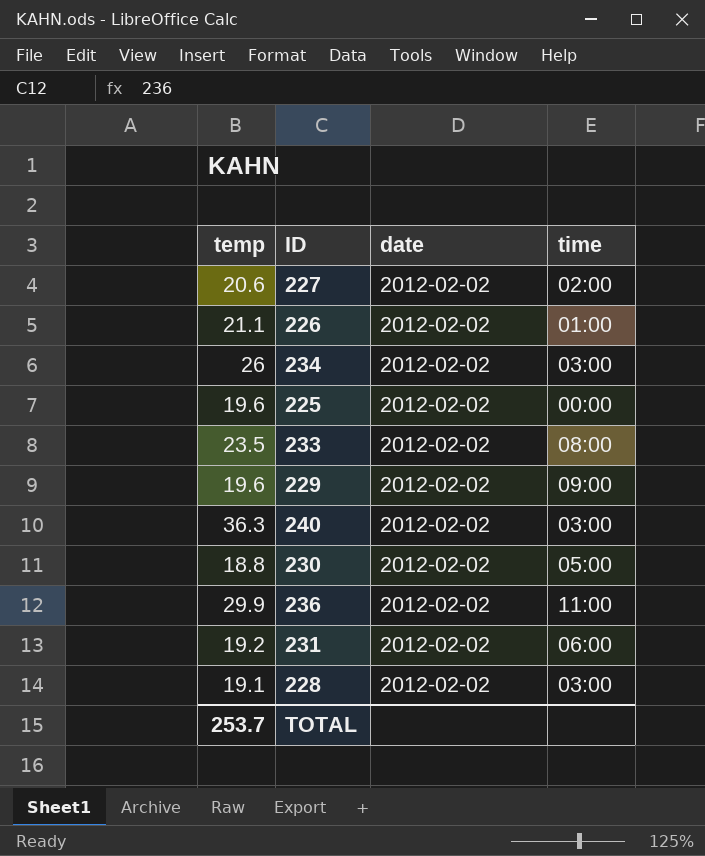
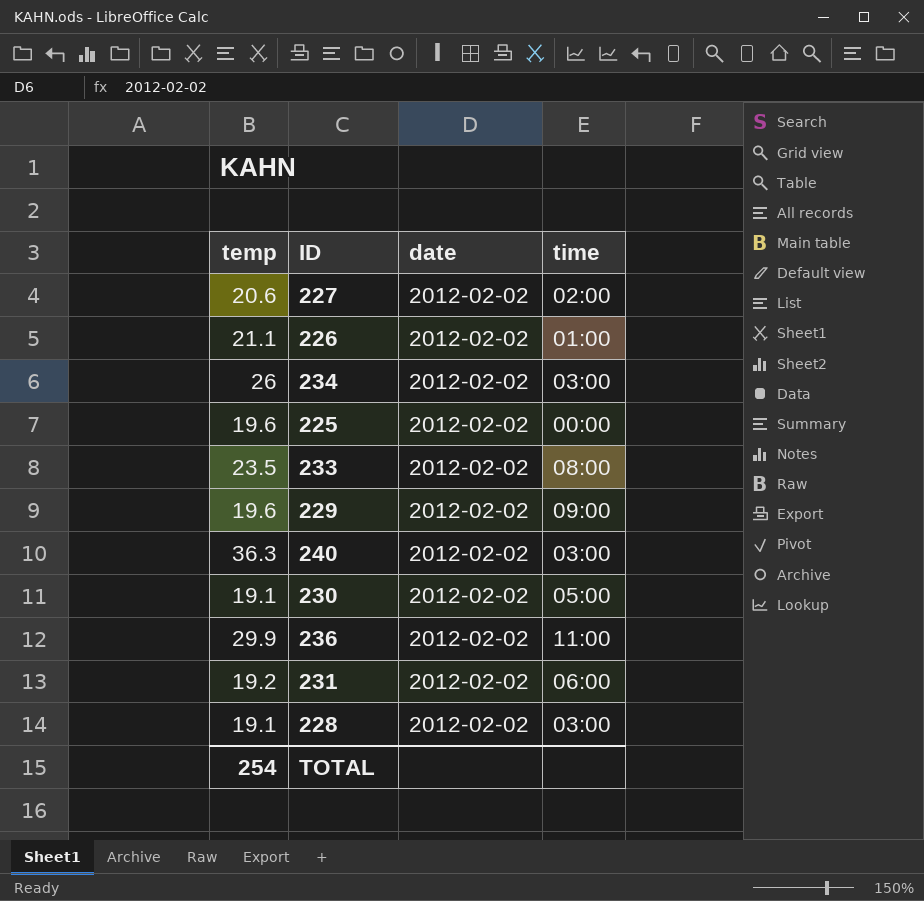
230 | temp: 18.8 -> 19.1
TOTAL | temp: 253.7 -> 254

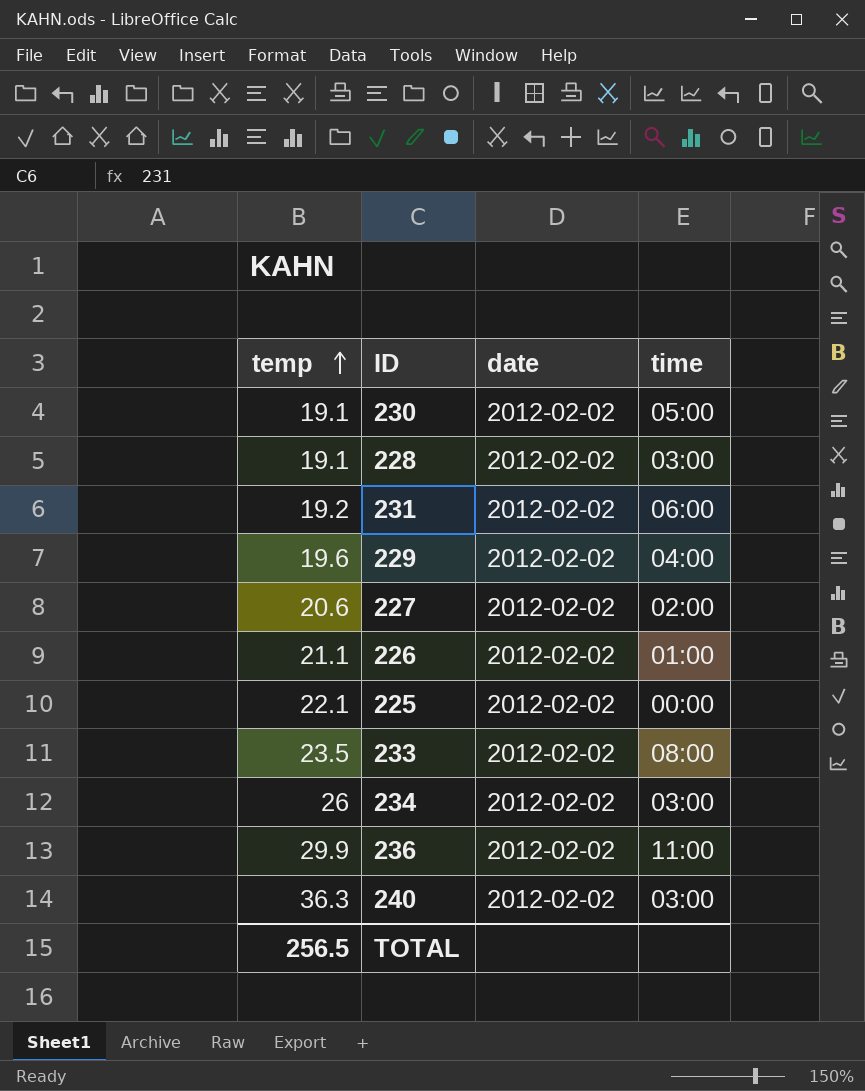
row order: none -> temp ascending
229 | time: 09:00 -> 04:00
225 | temp: 19.6 -> 22.1
TOTAL | temp: 254 -> 256.5

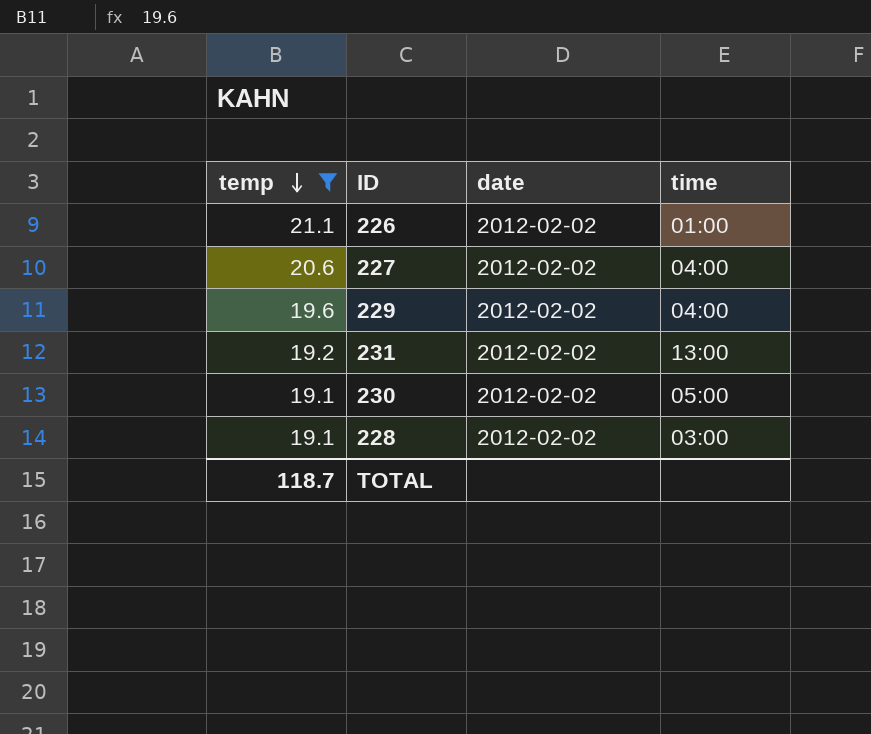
filter: none -> temp <= 21.1
row order: temp ascending -> temp descending
227 | time: 02:00 -> 04:00
231 | time: 06:00 -> 13:00
TOTAL | temp: 256.5 -> 118.7

